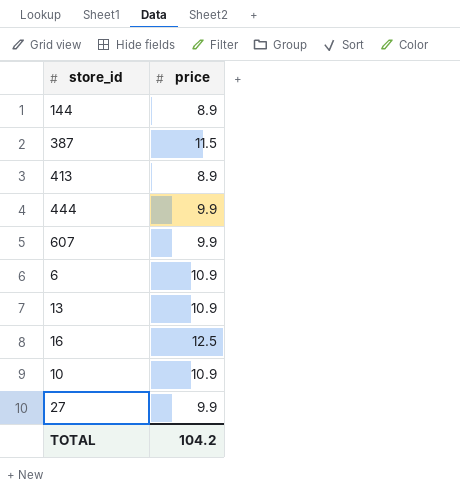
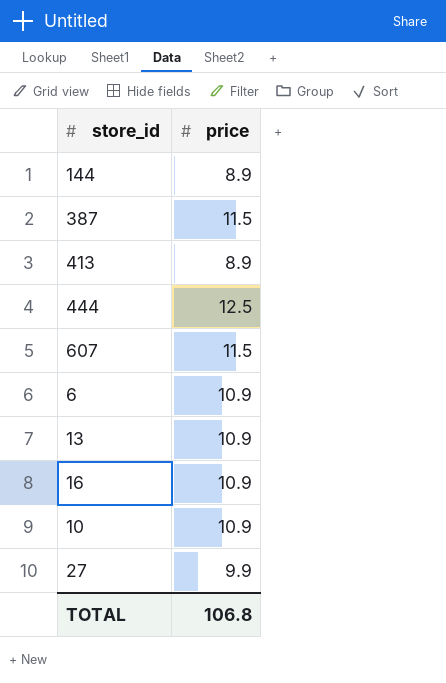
444 | price: 9.9 -> 12.5
607 | price: 9.9 -> 11.5
16 | price: 12.5 -> 10.9
TOTAL | price: 104.2 -> 106.8

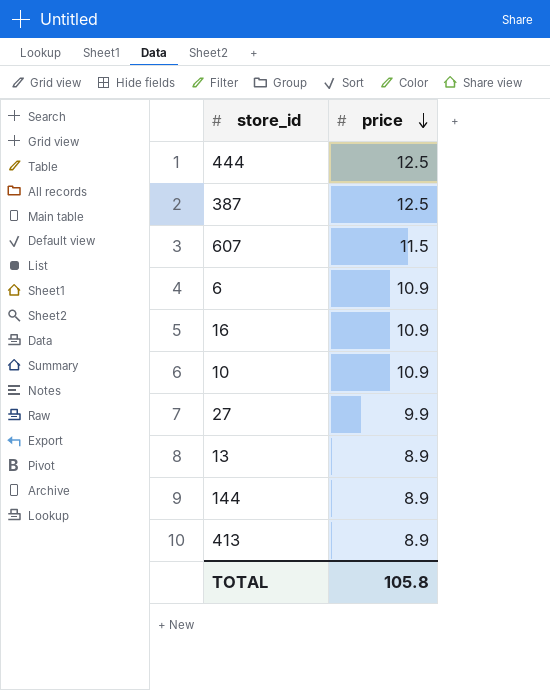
row order: none -> price descending
387 | price: 11.5 -> 12.5
13 | price: 10.9 -> 8.9
TOTAL | price: 106.8 -> 105.8

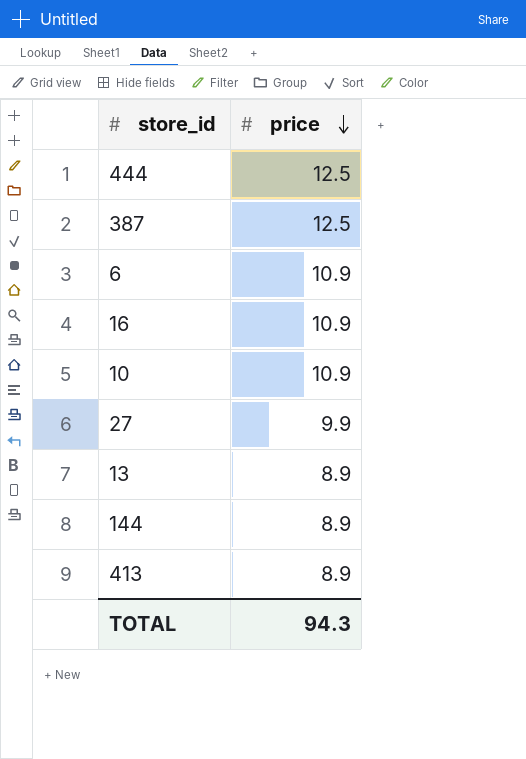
row 607: 11.5 -> none
TOTAL | price: 105.8 -> 94.3

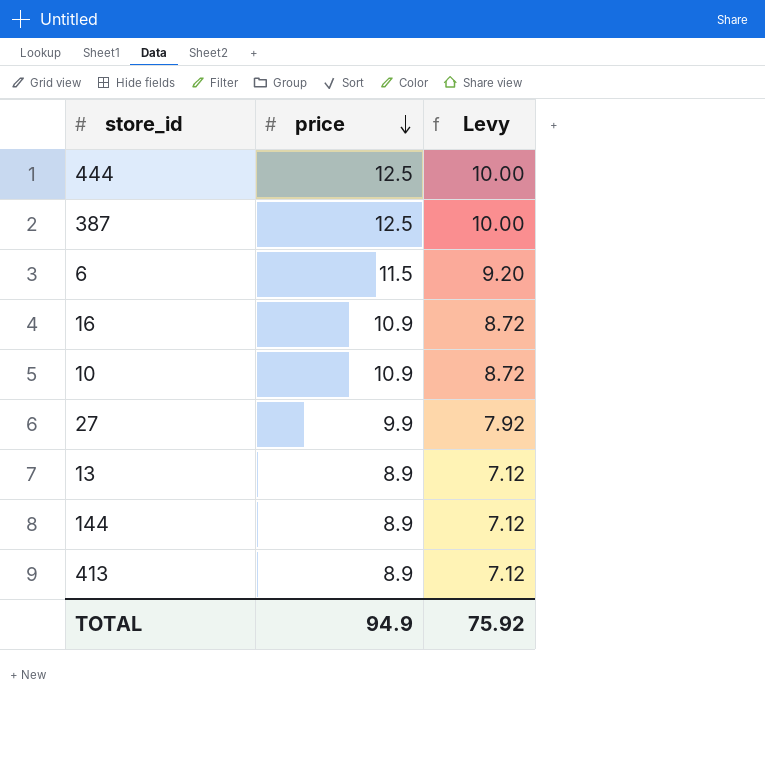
column Levy | formula: none -> [price] * 0.8
6 | price: 10.9 -> 11.5
TOTAL | price: 94.3 -> 94.9

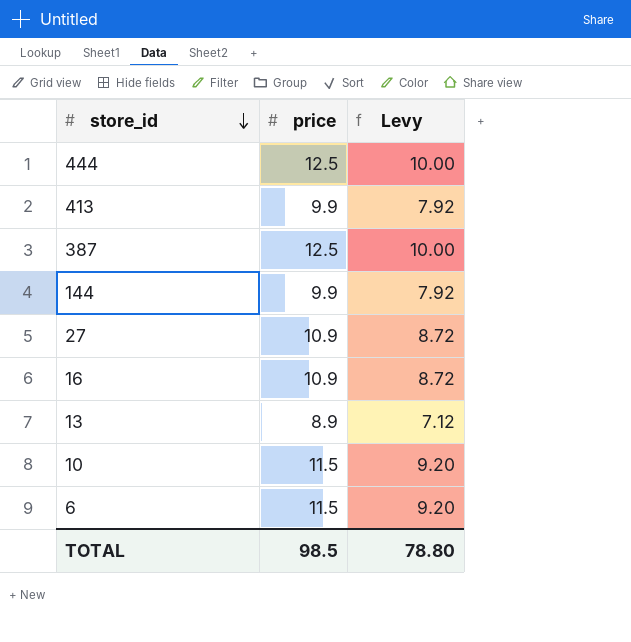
row order: price descending -> store_id descending
413 | price: 8.9 -> 9.9
413 | Levy: 7.12 -> 7.92
144 | price: 8.9 -> 9.9
144 | Levy: 7.12 -> 7.92
27 | price: 9.9 -> 10.9
27 | Levy: 7.92 -> 8.72
10 | price: 10.9 -> 11.5
10 | Levy: 8.72 -> 9.20
TOTAL | price: 94.9 -> 98.5
TOTAL | Levy: 75.92 -> 78.80

